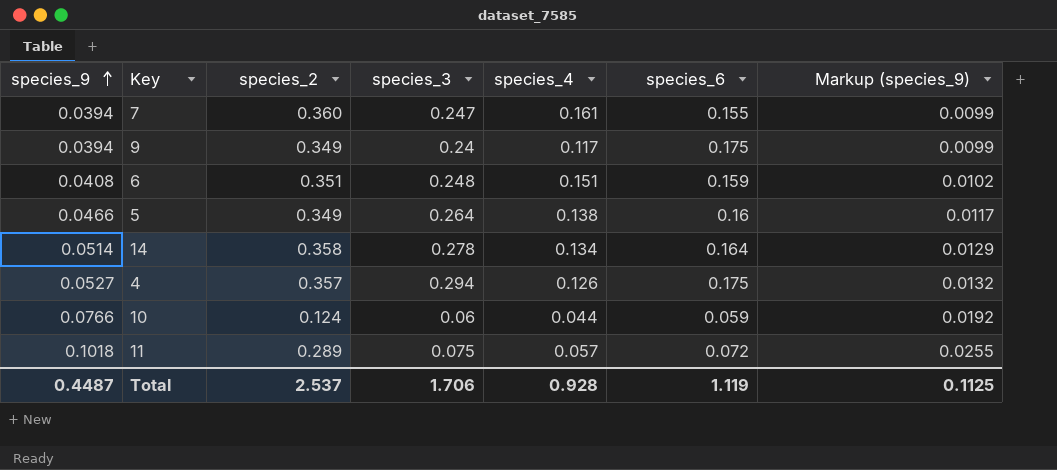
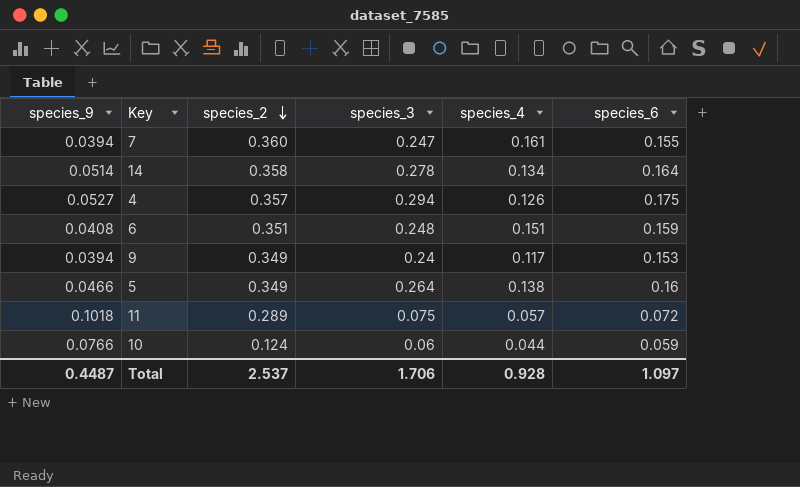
row order: species_9 ascending -> species_2 descending
column Markup (species_9) | formula: [species_9] * 0.25 -> none
9 | species_6: 0.175 -> 0.153
Total | species_6: 1.119 -> 1.097

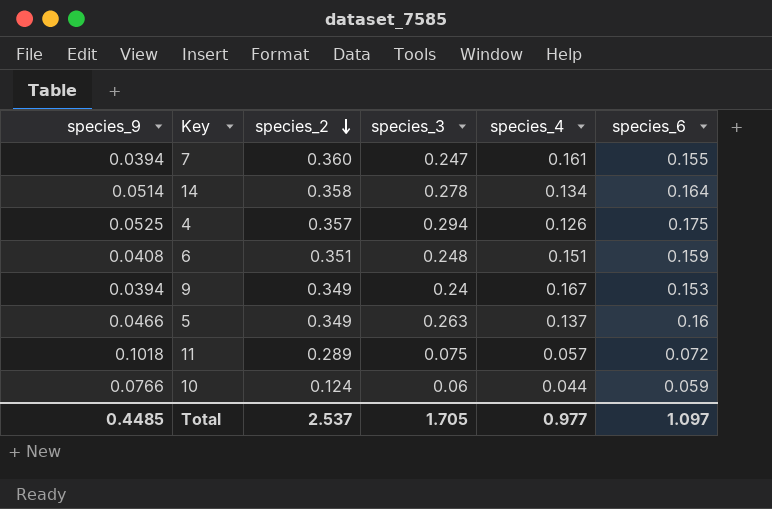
4 | species_9: 0.0527 -> 0.0525
9 | species_4: 0.117 -> 0.167
5 | species_3: 0.264 -> 0.263
5 | species_4: 0.138 -> 0.137
Total | species_9: 0.4487 -> 0.4485
Total | species_3: 1.706 -> 1.705
Total | species_4: 0.928 -> 0.977

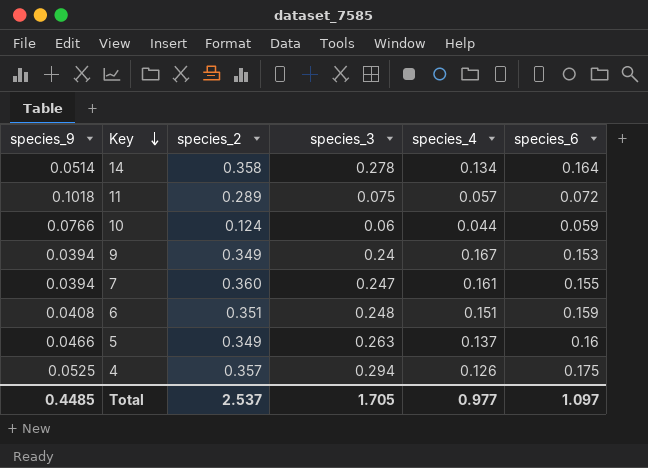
row order: species_2 descending -> Key descending

